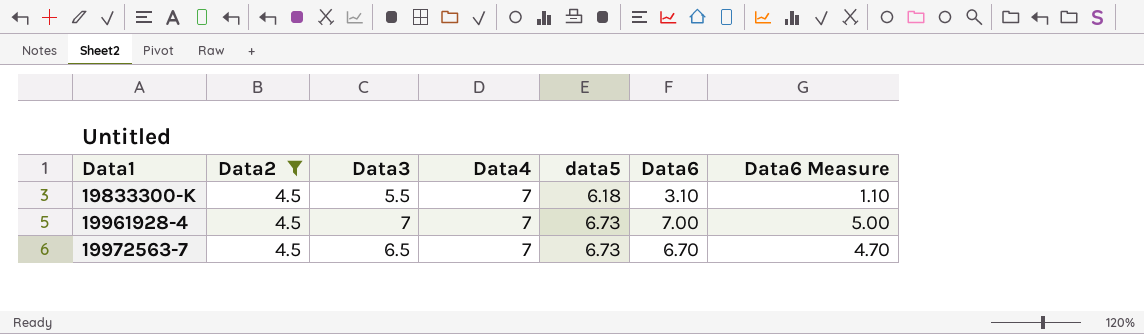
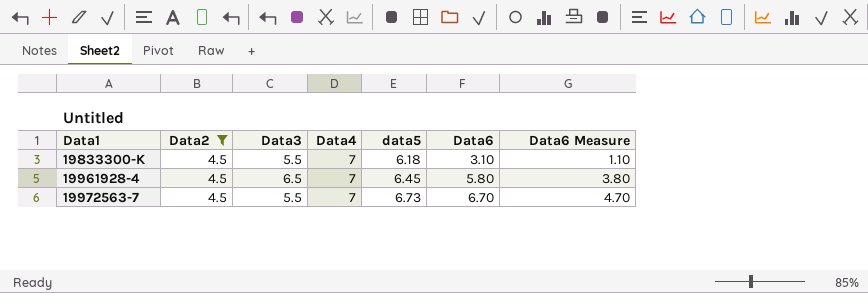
19961928-4 | Data3: 7 -> 6.5
19961928-4 | data5: 6.73 -> 6.45
19961928-4 | Data6: 7.00 -> 5.80
19961928-4 | Data6 Measure: 5.00 -> 3.80
19972563-7 | Data3: 6.5 -> 5.5

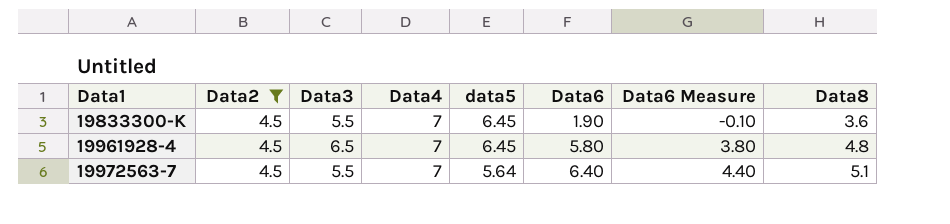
column Data8 | position: none -> 8
19833300-K | data5: 6.18 -> 6.45
19833300-K | Data6: 3.10 -> 1.90
19833300-K | Data6 Measure: 1.10 -> -0.10
19972563-7 | data5: 6.73 -> 5.64
19972563-7 | Data6: 6.70 -> 6.40
19972563-7 | Data6 Measure: 4.70 -> 4.40

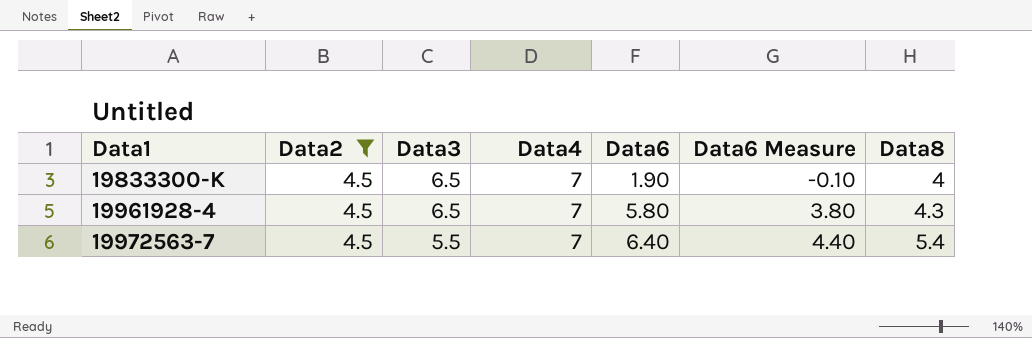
column data5 | position: 5 -> none
19833300-K | Data3: 5.5 -> 6.5
19833300-K | Data8: 3.6 -> 4
19961928-4 | Data8: 4.8 -> 4.3
19972563-7 | Data8: 5.1 -> 5.4

